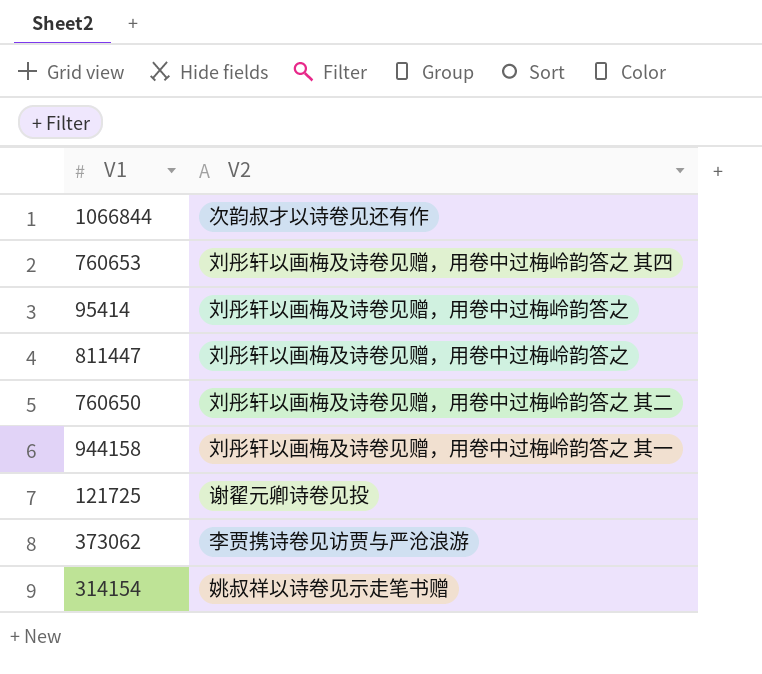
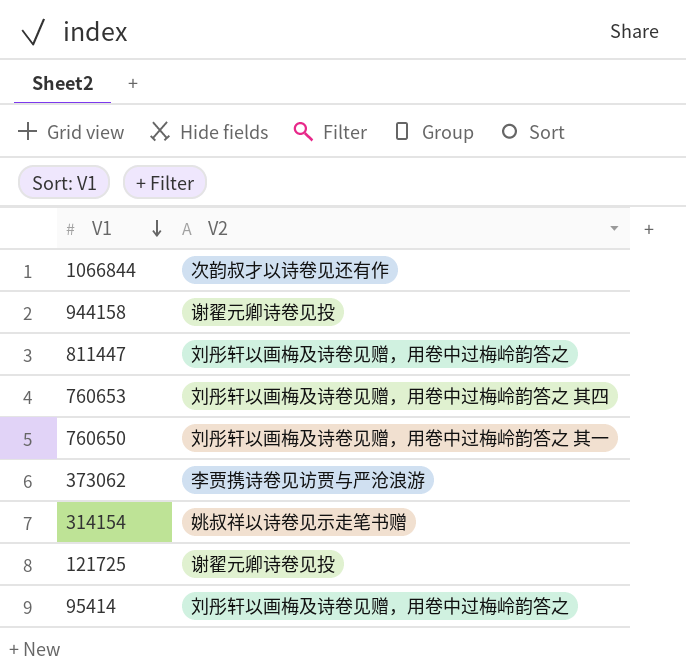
row order: none -> V1 descending
944158 | V2: 刘彤轩以画梅及诗卷见赠，用卷中过梅岭韵答之 其一 -> 谢翟元卿诗卷见投
760650 | V2: 刘彤轩以画梅及诗卷见赠，用卷中过梅岭韵答之 其二 -> 刘彤轩以画梅及诗卷见赠，用卷中过梅岭韵答之 其一

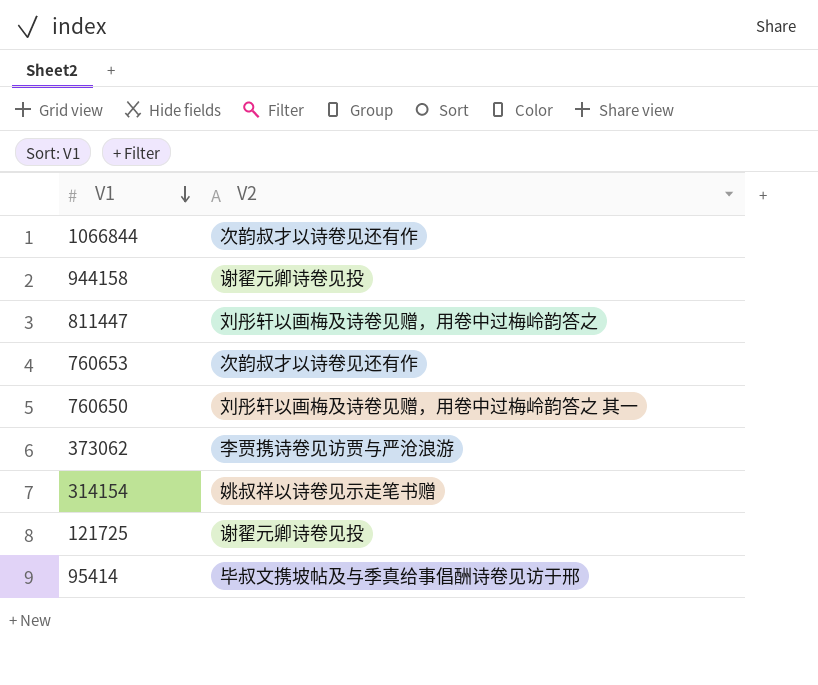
760653 | V2: 刘彤轩以画梅及诗卷见赠，用卷中过梅岭韵答之 其四 -> 次韵叔才以诗卷见还有作
95414 | V2: 刘彤轩以画梅及诗卷见赠，用卷中过梅岭韵答之 -> 毕叔文携坡帖及与季真给事倡酬诗卷见访于邢

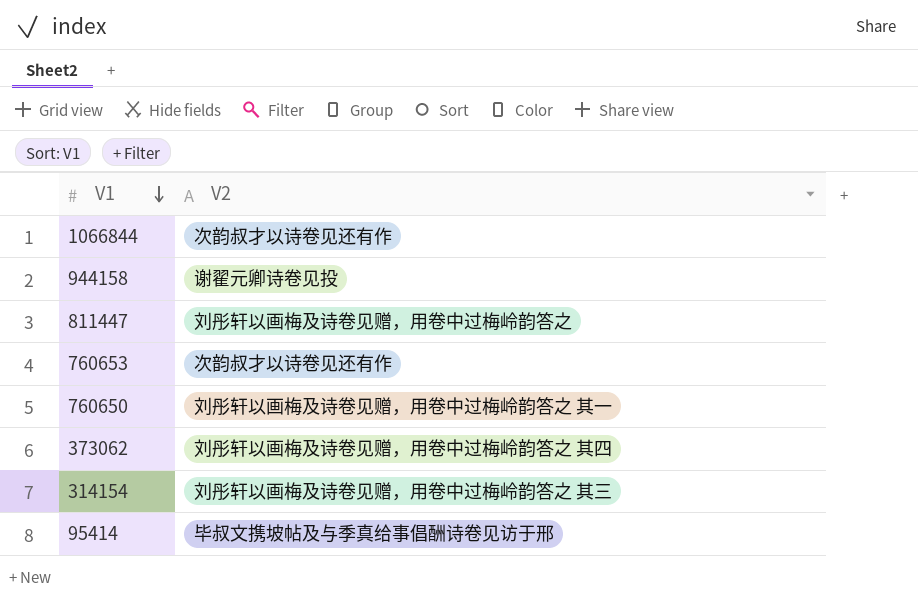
row 121725: 谢翟元卿诗卷见投 -> none
373062 | V2: 李贾携诗卷见访贾与严沧浪游 -> 刘彤轩以画梅及诗卷见赠，用卷中过梅岭韵答之 其四
314154 | V2: 姚叔祥以诗卷见示走笔书赠 -> 刘彤轩以画梅及诗卷见赠，用卷中过梅岭韵答之 其三

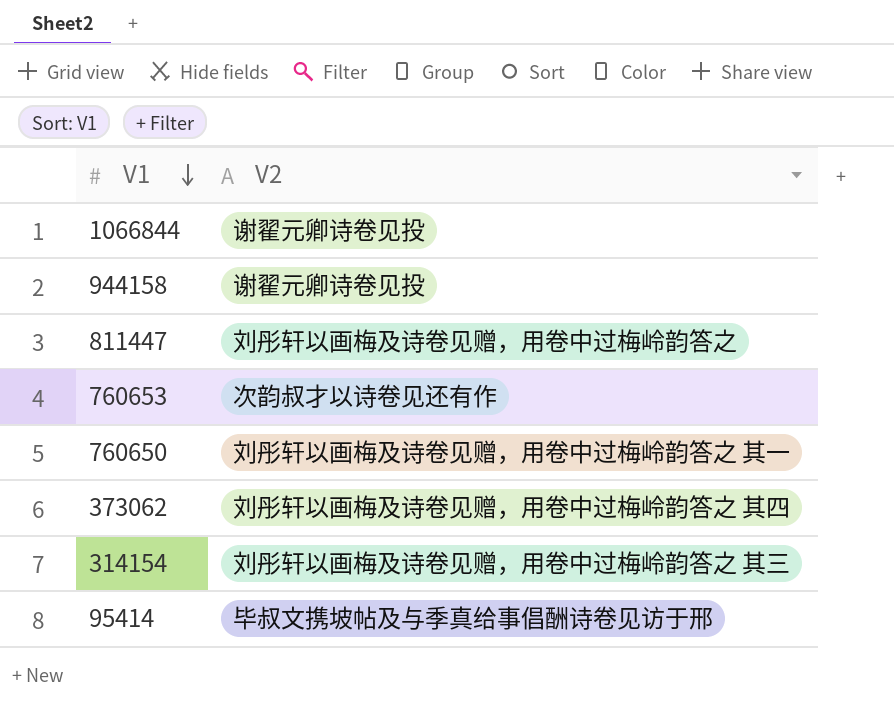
1066844 | V2: 次韵叔才以诗卷见还有作 -> 谢翟元卿诗卷见投

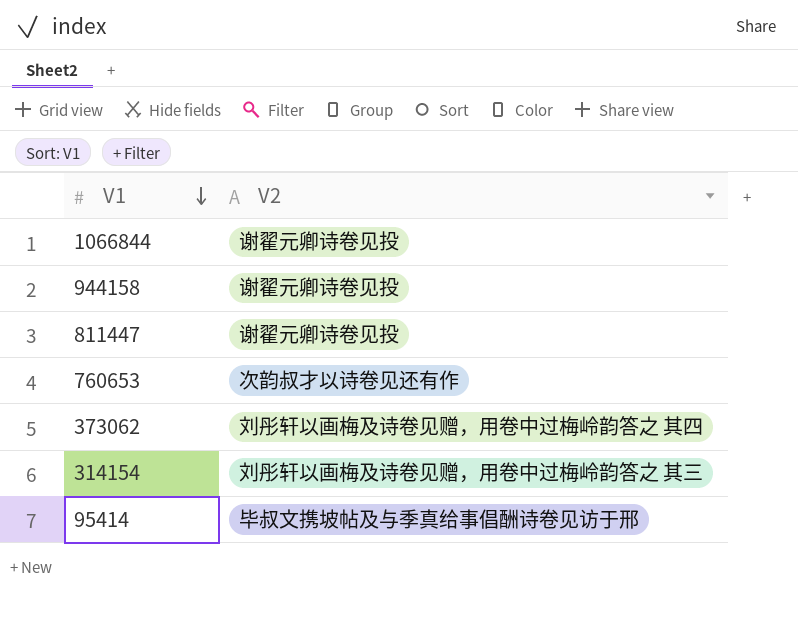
row 760650: 刘彤轩以画梅及诗卷见赠，用卷中过梅岭韵答之 其一 -> none
811447 | V2: 刘彤轩以画梅及诗卷见赠，用卷中过梅岭韵答之 -> 谢翟元卿诗卷见投

